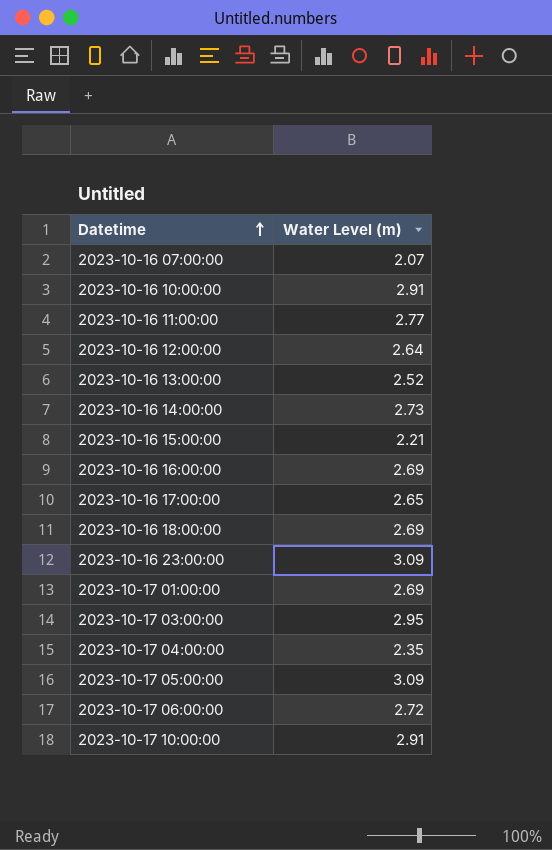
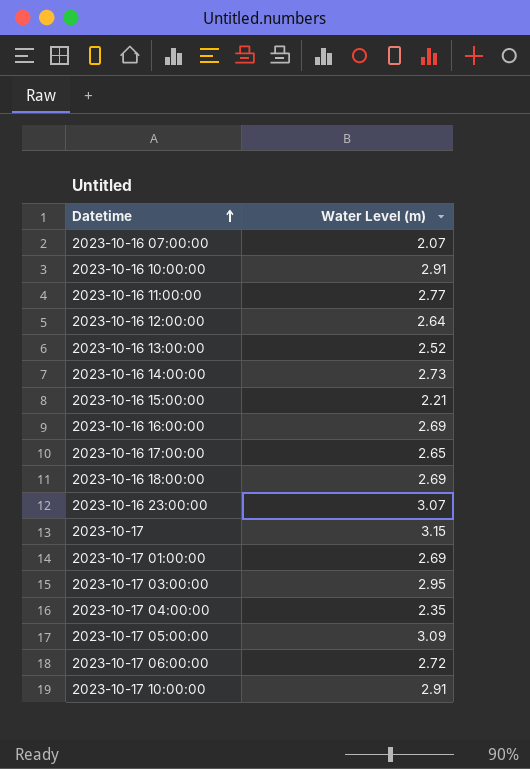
2023-10-16 23:00:00 | Water Level (m): 3.09 -> 3.07
row 2023-10-17: none -> 3.15

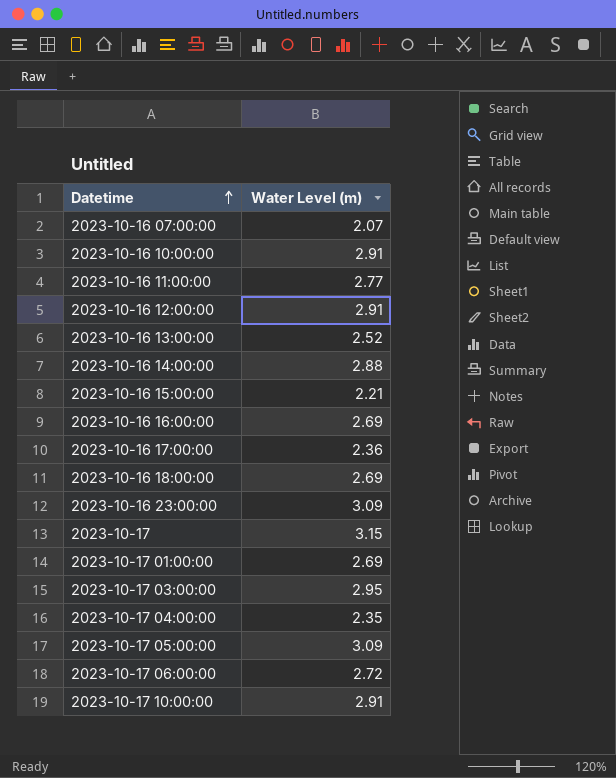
2023-10-16 12:00:00 | Water Level (m): 2.64 -> 2.91
2023-10-16 14:00:00 | Water Level (m): 2.73 -> 2.88
2023-10-16 17:00:00 | Water Level (m): 2.65 -> 2.36
2023-10-16 23:00:00 | Water Level (m): 3.07 -> 3.09

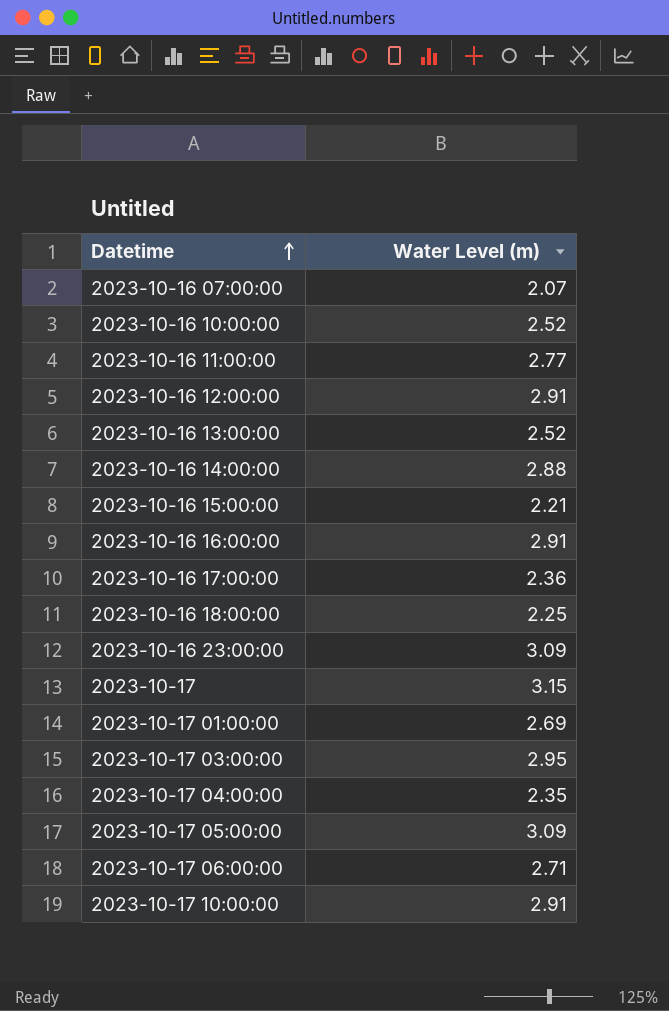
2023-10-16 10:00:00 | Water Level (m): 2.91 -> 2.52
2023-10-16 16:00:00 | Water Level (m): 2.69 -> 2.91
2023-10-16 18:00:00 | Water Level (m): 2.69 -> 2.25
2023-10-17 06:00:00 | Water Level (m): 2.72 -> 2.71

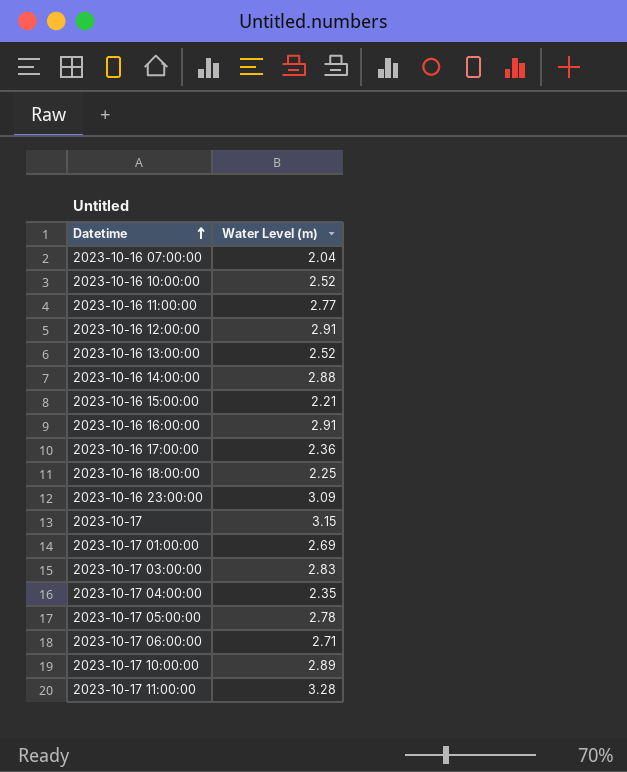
2023-10-16 07:00:00 | Water Level (m): 2.07 -> 2.04
2023-10-17 03:00:00 | Water Level (m): 2.95 -> 2.83
2023-10-17 05:00:00 | Water Level (m): 3.09 -> 2.78
2023-10-17 10:00:00 | Water Level (m): 2.91 -> 2.89
row 2023-10-17 11:00:00: none -> 3.28

